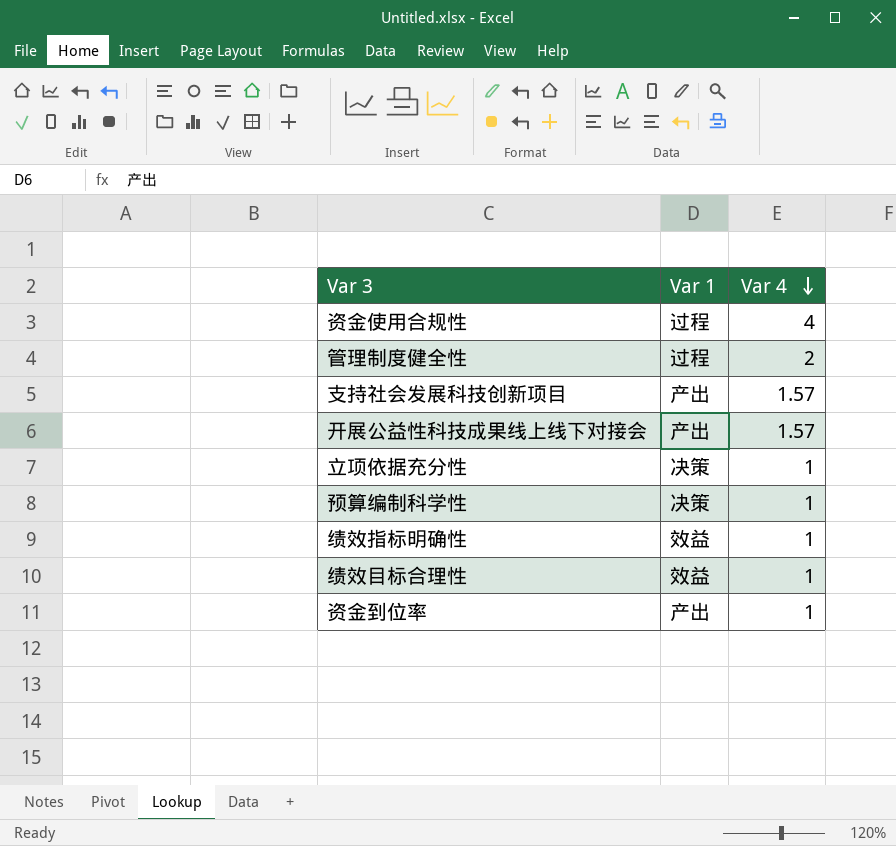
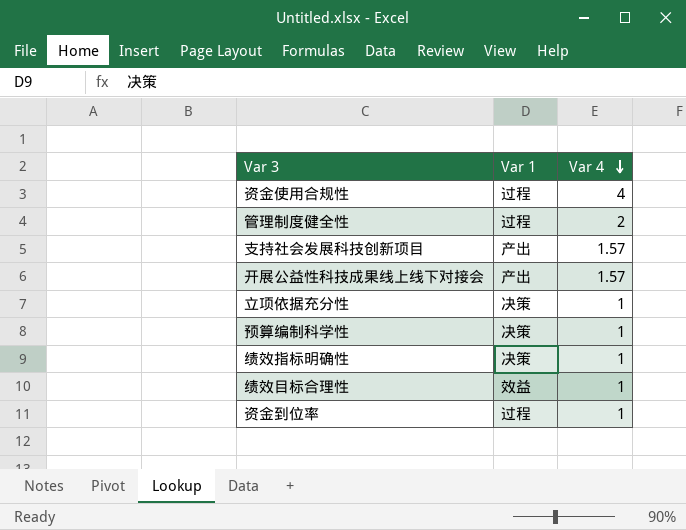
绩效指标明确性 | Var 1: 效益 -> 决策
资金到位率 | Var 1: 产出 -> 过程

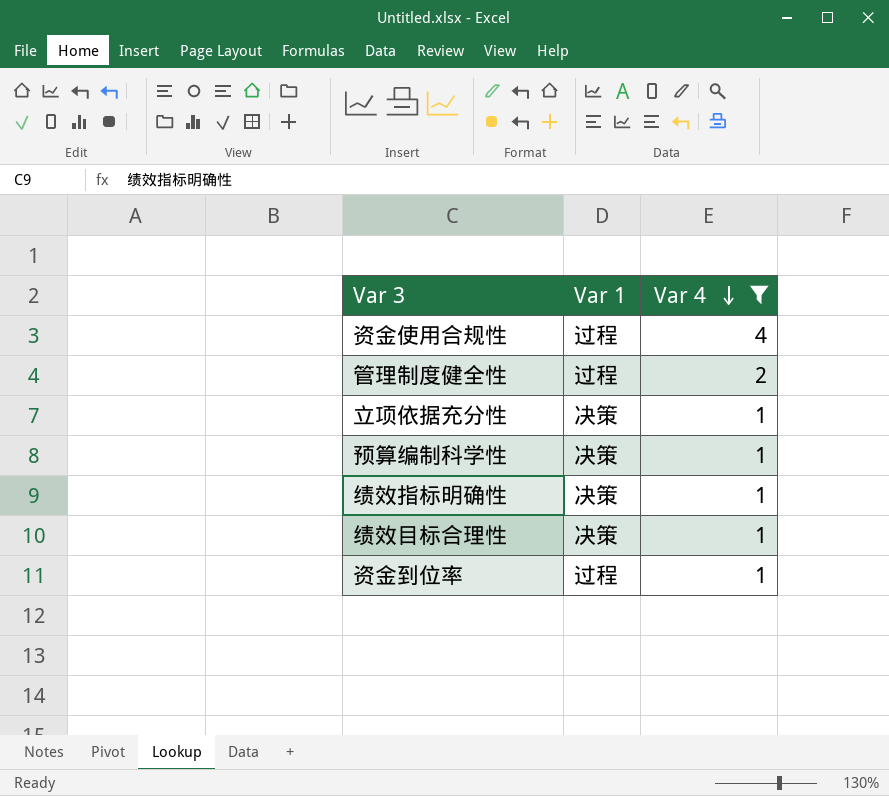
filter: none -> Var 4 != 1.57
绩效目标合理性 | Var 1: 效益 -> 决策

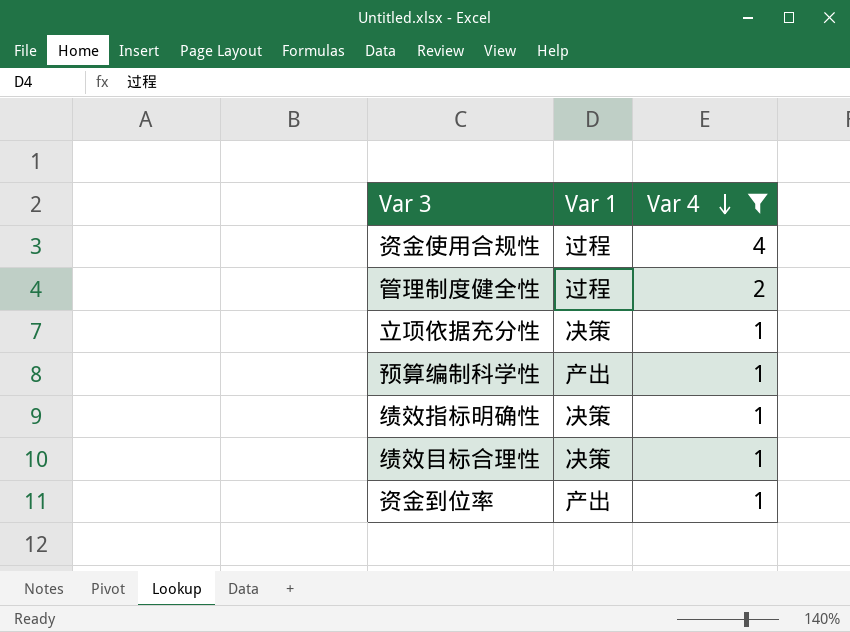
预算编制科学性 | Var 1: 决策 -> 产出
资金到位率 | Var 1: 过程 -> 产出

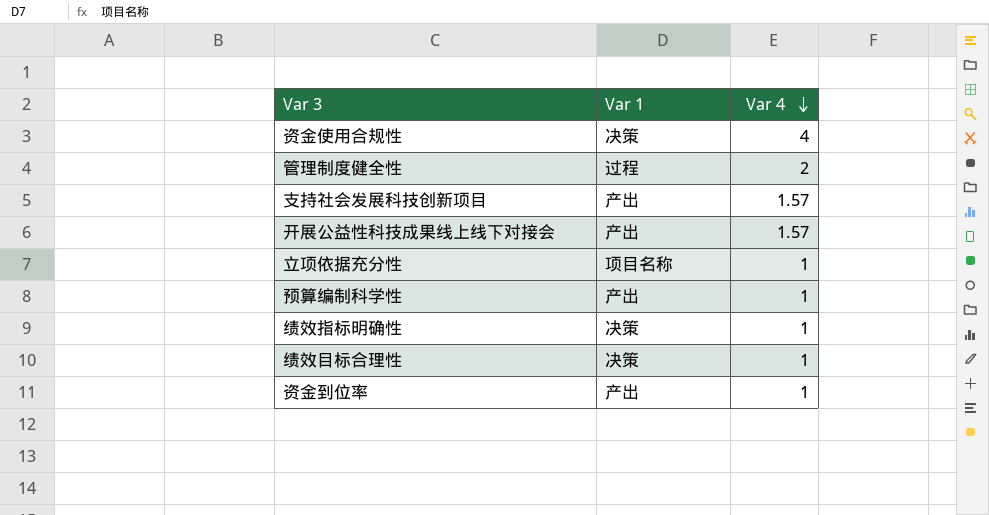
filter: Var 4 != 1.57 -> none
资金使用合规性 | Var 1: 过程 -> 决策
立项依据充分性 | Var 1: 决策 -> 项目名称

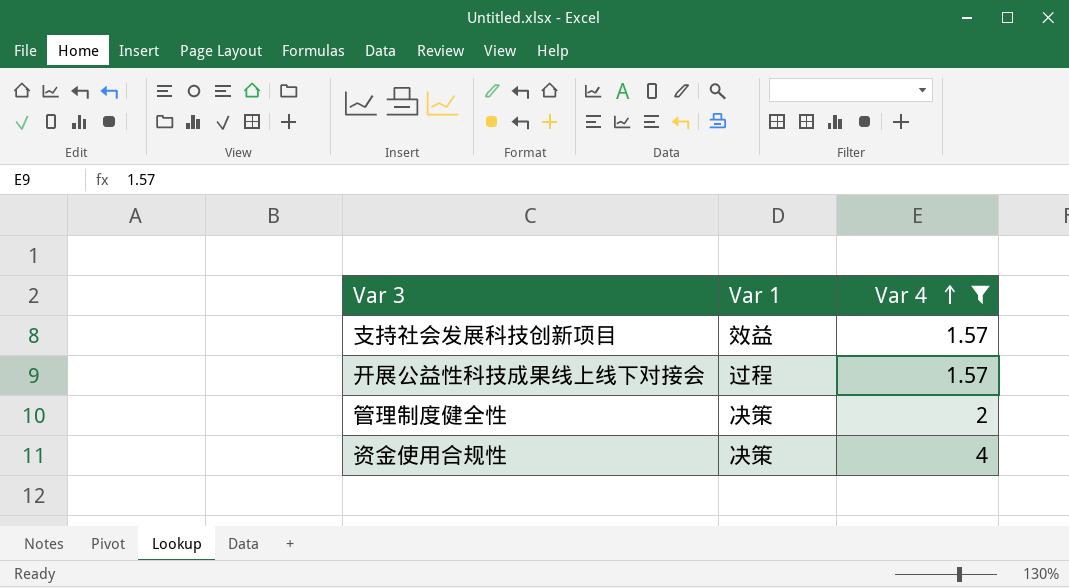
filter: none -> Var 4 != 1
row order: Var 4 descending -> Var 4 ascending
支持社会发展科技创新项目 | Var 1: 产出 -> 效益
开展公益性科技成果线上线下对接会 | Var 1: 产出 -> 过程
管理制度健全性 | Var 1: 过程 -> 决策

